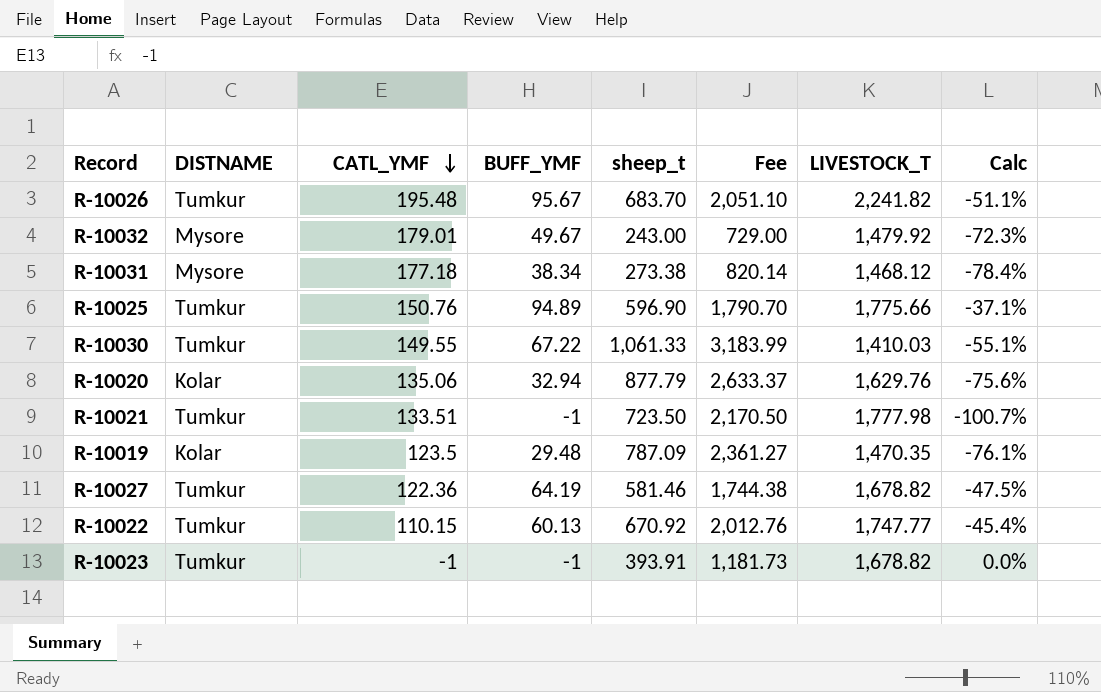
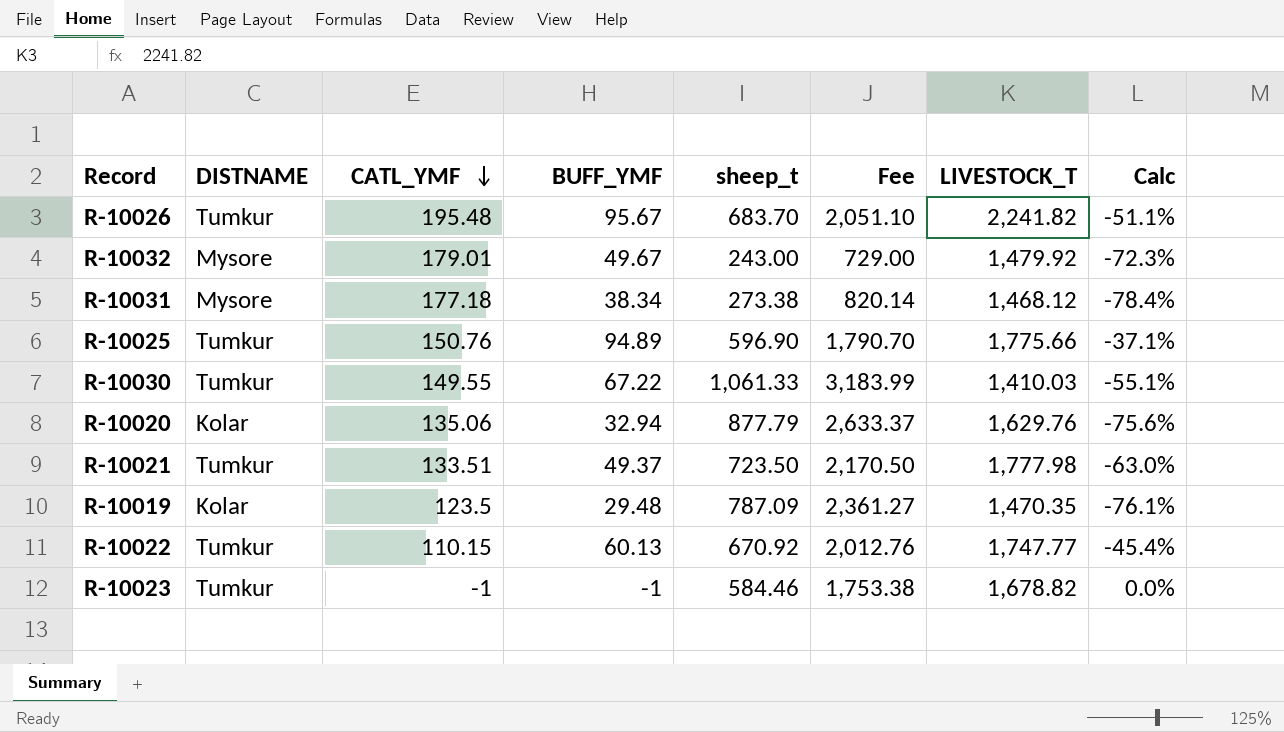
row R-10027: Tumkur | 122.36 | 64.19 | 581.46 | 1,744.38 | 1,678.82 | -47.5% -> none
R-10021 | BUFF_YMF: -1 -> 49.37
R-10021 | Calc: -100.7% -> -63.0%
R-10023 | sheep_t: 393.91 -> 584.46
R-10023 | Fee: 1,181.73 -> 1,753.38

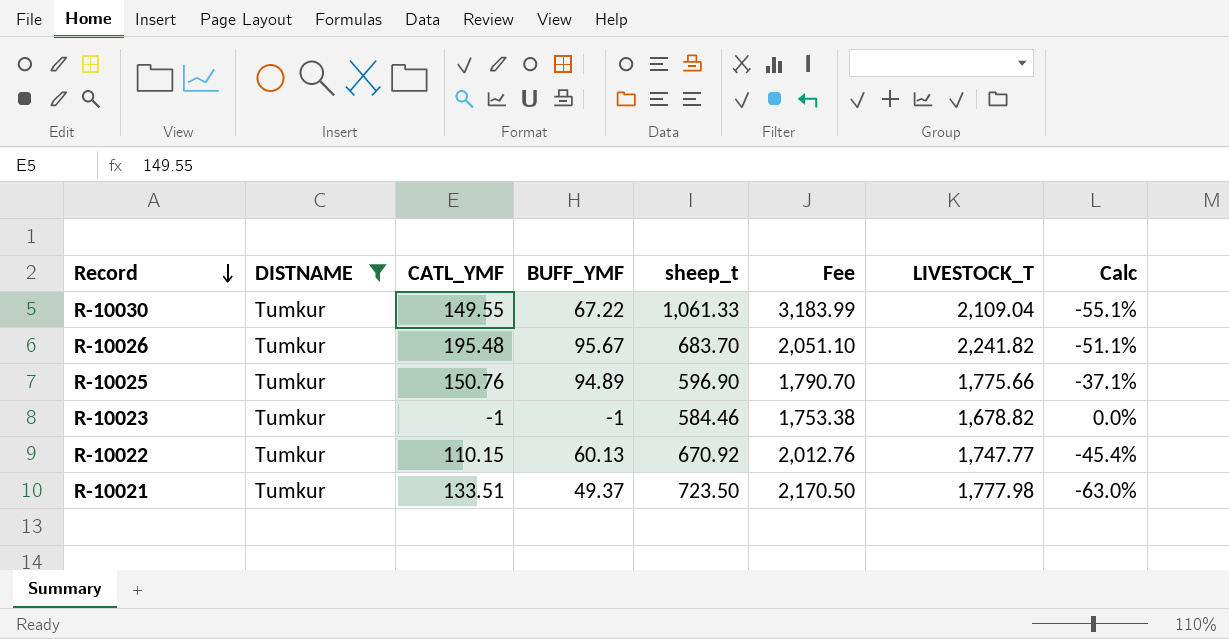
filter: none -> DISTNAME = Tumkur
row order: CATL_YMF descending -> Record descending
R-10030 | LIVESTOCK_T: 1,410.03 -> 2,109.04

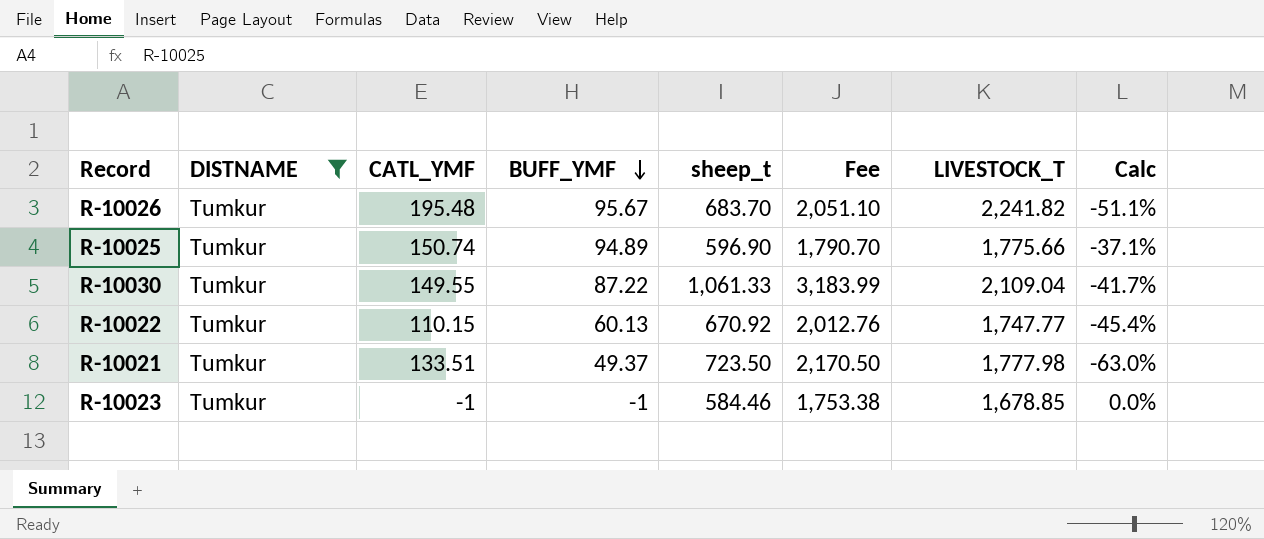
row order: Record descending -> BUFF_YMF descending
R-10025 | CATL_YMF: 150.76 -> 150.74
R-10030 | BUFF_YMF: 67.22 -> 87.22
R-10030 | Calc: -55.1% -> -41.7%
R-10023 | LIVESTOCK_T: 1,678.82 -> 1,678.85

